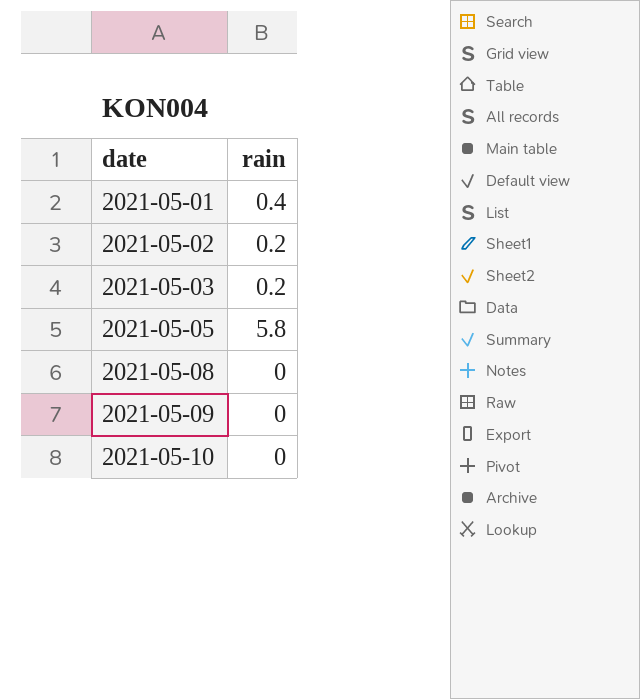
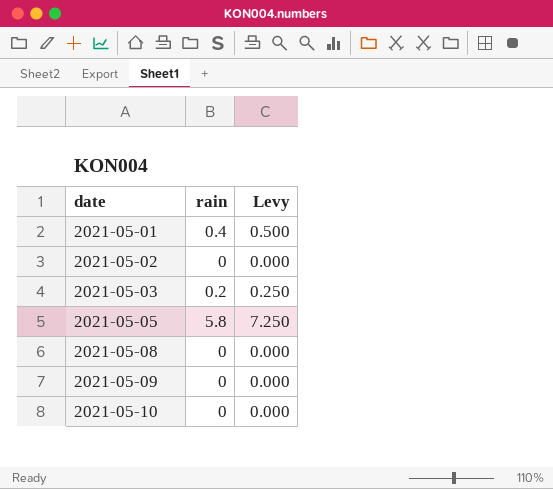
column Levy | formula: none -> [rain] * 1.25
2021-05-02 | rain: 0.2 -> 0

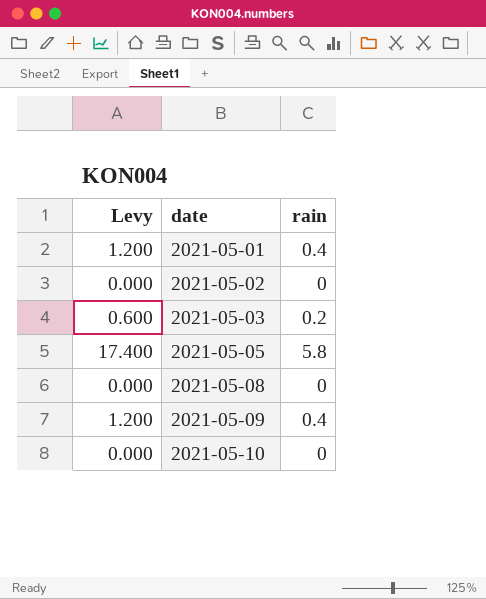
column Levy | formula: [rain] * 1.25 -> [rain] * 3
column Levy | position: 3 -> 1
2021-05-09 | rain: 0 -> 0.4

